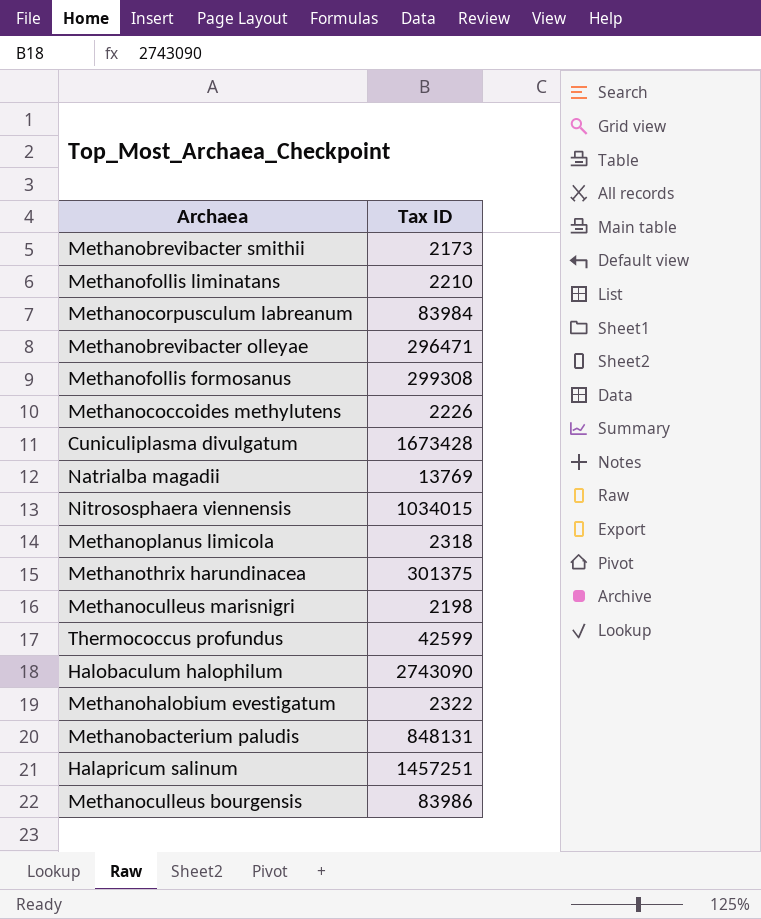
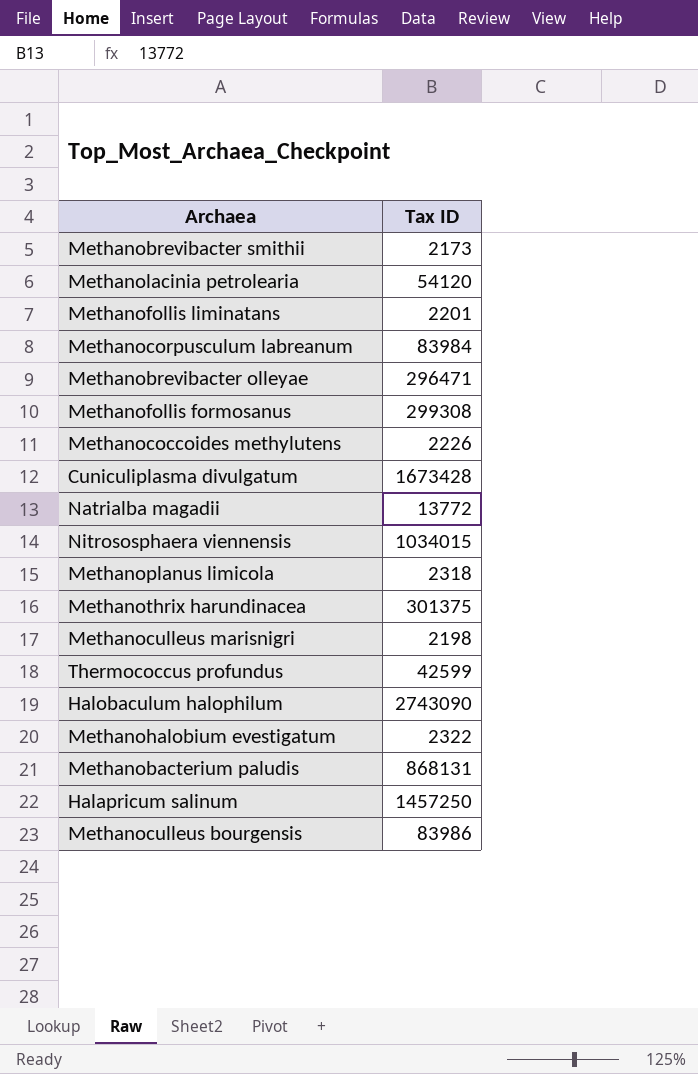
row Methanolacinia petrolearia: none -> 54120
Methanofollis liminatans | Tax ID: 2210 -> 2201
Natrialba magadii | Tax ID: 13769 -> 13772
Methanobacterium paludis | Tax ID: 848131 -> 868131
Halapricum salinum | Tax ID: 1457251 -> 1457250

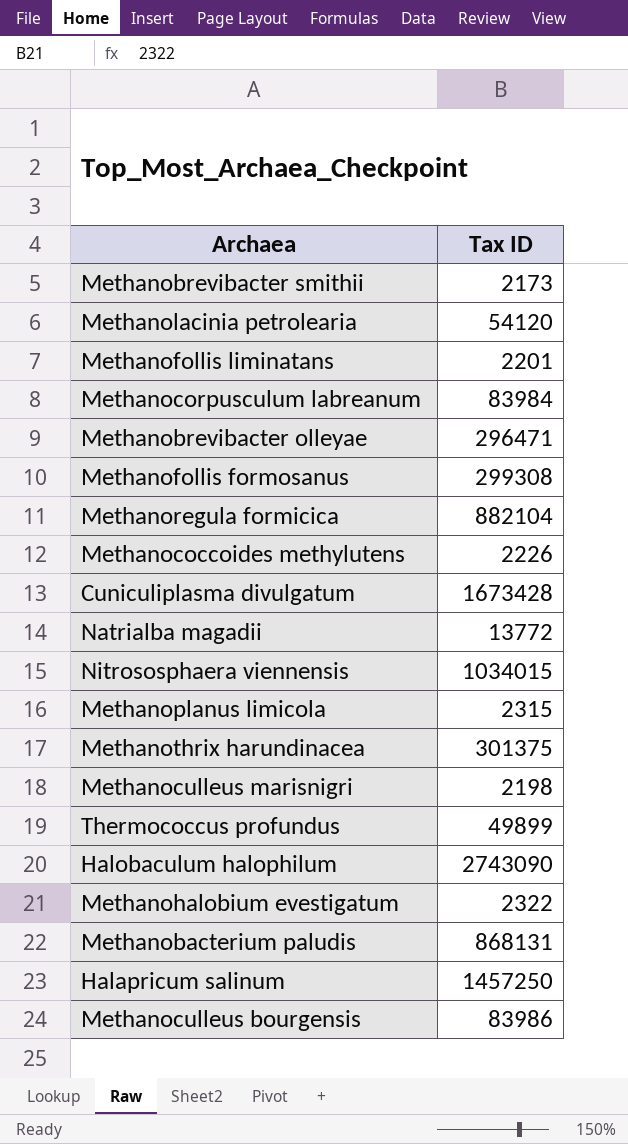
row Methanoregula formicica: none -> 882104
Methanoplanus limicola | Tax ID: 2318 -> 2315
Thermococcus profundus | Tax ID: 42599 -> 49899

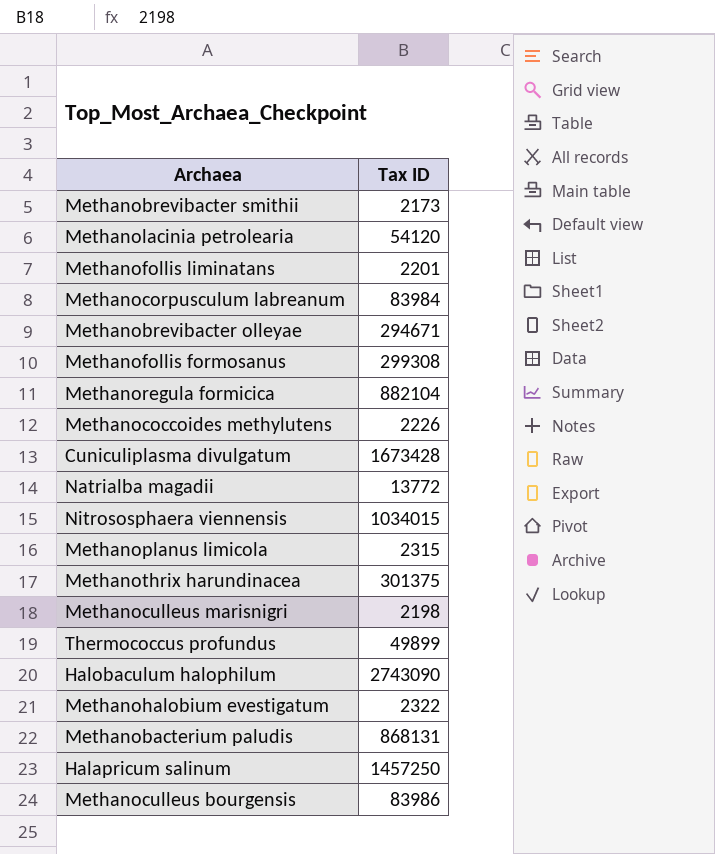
Methanobrevibacter olleyae | Tax ID: 296471 -> 294671

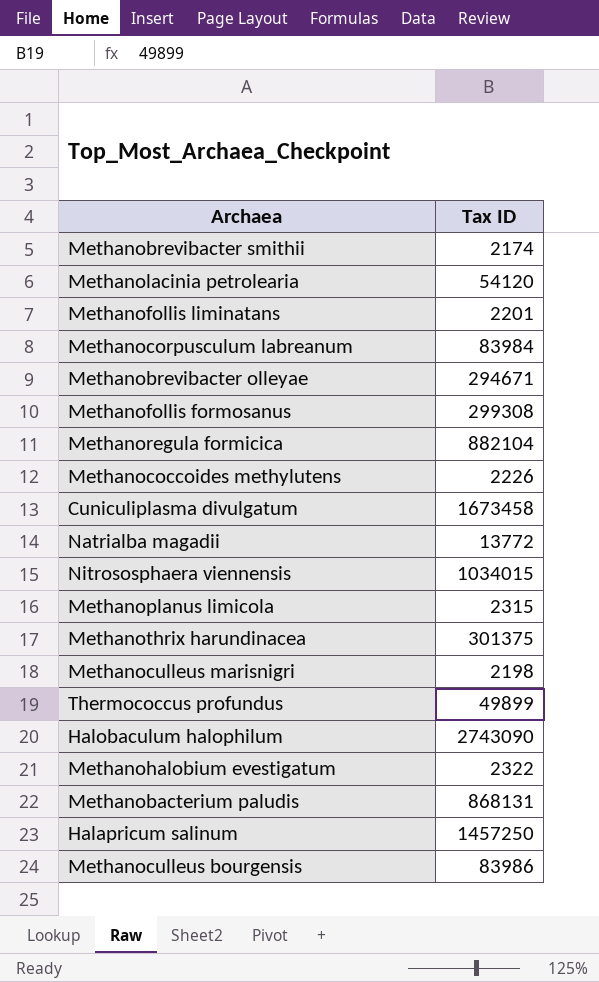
Methanobrevibacter smithii | Tax ID: 2173 -> 2174
Cuniculiplasma divulgatum | Tax ID: 1673428 -> 1673458

